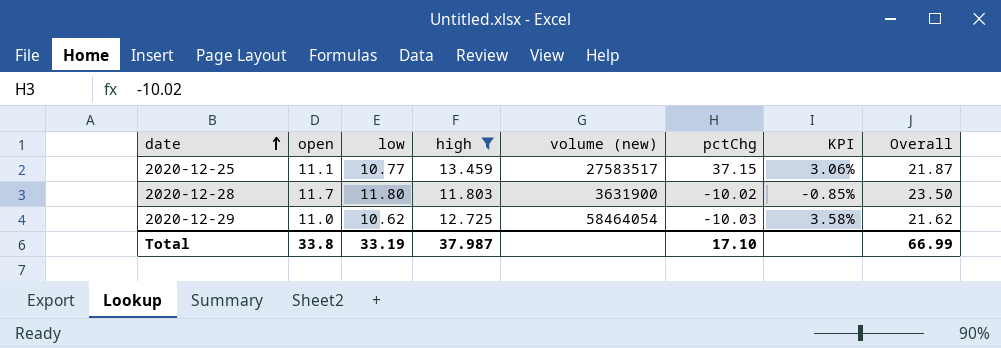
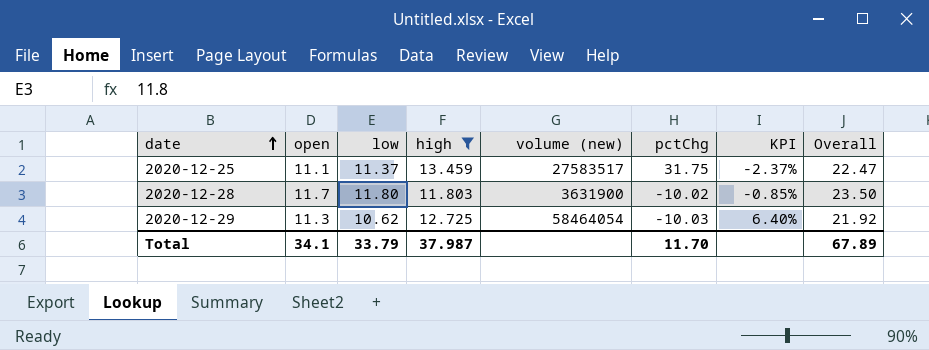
2020-12-25 | low: 10.77 -> 11.37
2020-12-25 | pctChg: 37.15 -> 31.75
2020-12-25 | KPI: 3.06% -> -2.37%
2020-12-25 | Overall: 21.87 -> 22.47
2020-12-29 | open: 11.0 -> 11.3
2020-12-29 | KPI: 3.58% -> 6.40%
2020-12-29 | Overall: 21.62 -> 21.92
Total | open: 33.8 -> 34.1
Total | low: 33.19 -> 33.79
Total | pctChg: 17.10 -> 11.70
Total | Overall: 66.99 -> 67.89

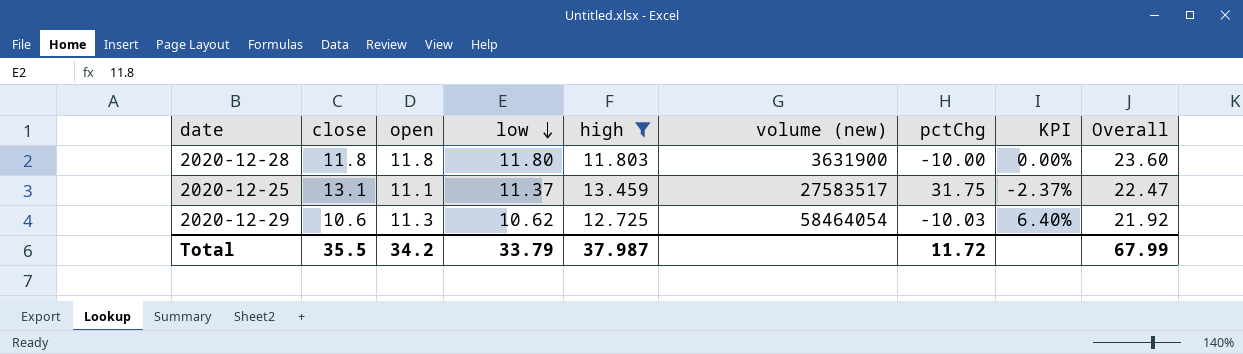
row order: date ascending -> low descending
column close | position: none -> 2
2020-12-28 | open: 11.7 -> 11.8
2020-12-28 | pctChg: -10.02 -> -10.00
2020-12-28 | KPI: -0.85% -> 0.00%
2020-12-28 | Overall: 23.50 -> 23.60
Total | open: 34.1 -> 34.2
Total | pctChg: 11.70 -> 11.72
Total | Overall: 67.89 -> 67.99

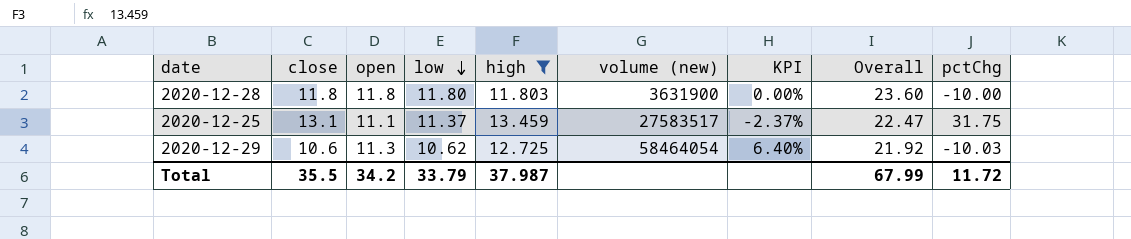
column pctChg | position: 7 -> 9

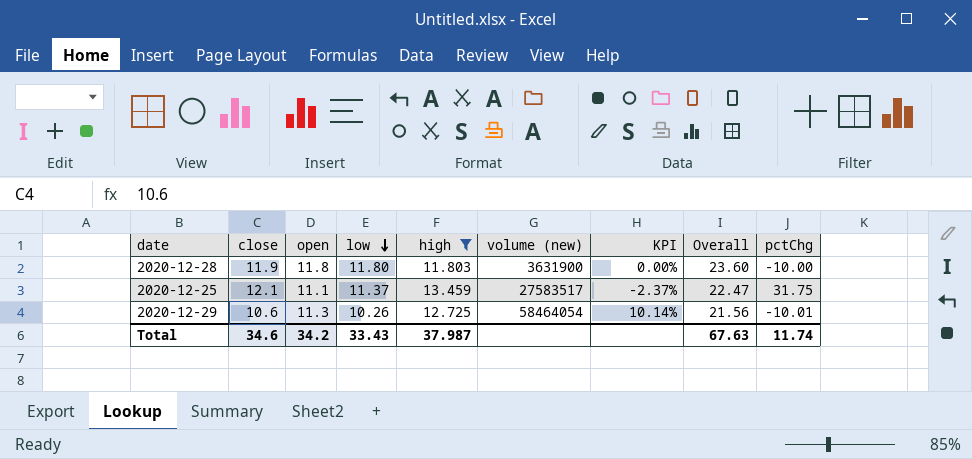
2020-12-28 | close: 11.8 -> 11.9
2020-12-25 | close: 13.1 -> 12.1
2020-12-29 | low: 10.62 -> 10.26
2020-12-29 | KPI: 6.40% -> 10.14%
2020-12-29 | Overall: 21.92 -> 21.56
2020-12-29 | pctChg: -10.03 -> -10.01
Total | close: 35.5 -> 34.6
Total | low: 33.79 -> 33.43
Total | Overall: 67.99 -> 67.63
Total | pctChg: 11.72 -> 11.74

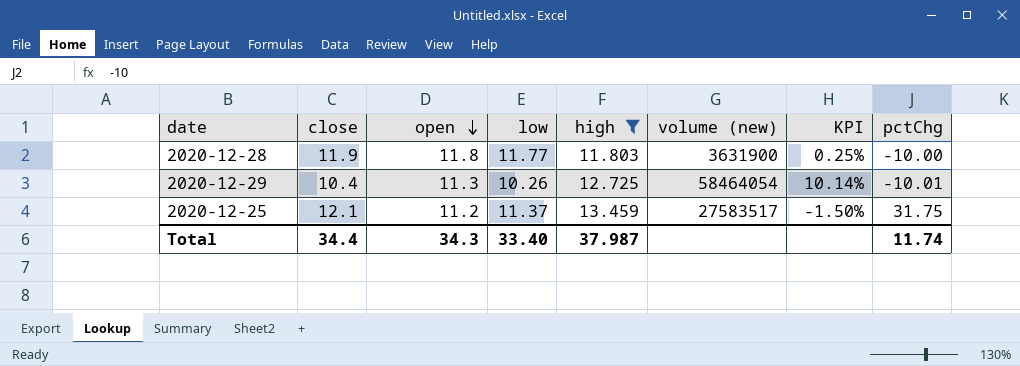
row order: low descending -> open descending
column Overall | formula: [open] + [low] -> none
2020-12-28 | low: 11.80 -> 11.77
2020-12-28 | KPI: 0.00% -> 0.25%
2020-12-29 | close: 10.6 -> 10.4
2020-12-25 | open: 11.1 -> 11.2
2020-12-25 | KPI: -2.37% -> -1.50%
Total | close: 34.6 -> 34.4
Total | open: 34.2 -> 34.3
Total | low: 33.43 -> 33.40

